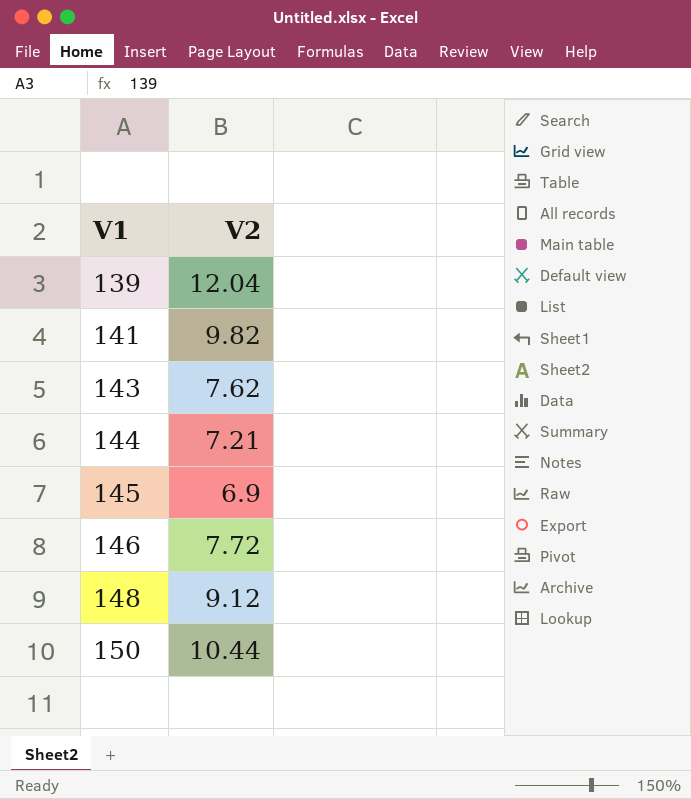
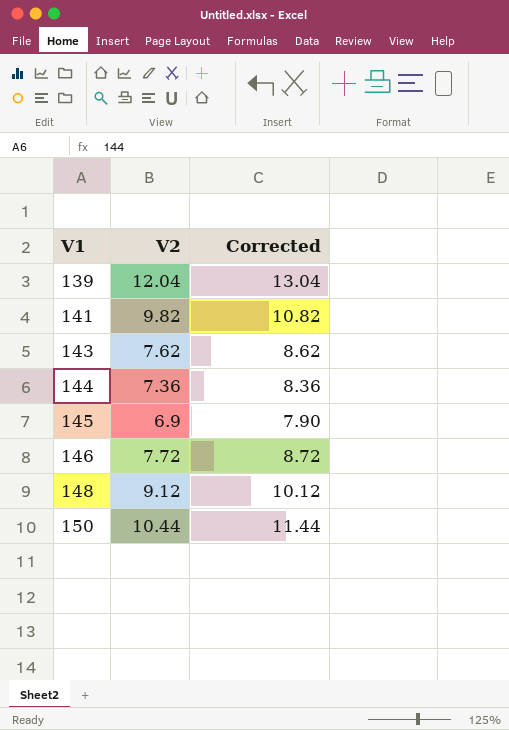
column Corrected | formula: none -> [V2] + 1
144 | V2: 7.21 -> 7.36

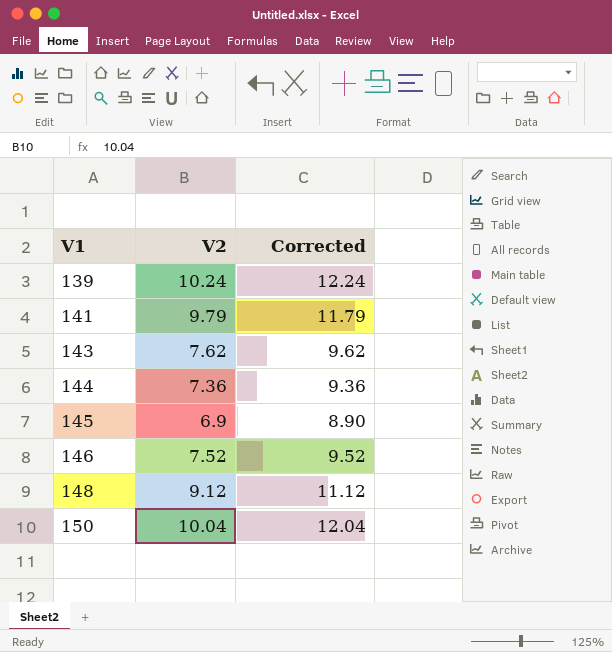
column Corrected | formula: [V2] + 1 -> [V2] + 2
139 | V2: 12.04 -> 10.24
141 | V2: 9.82 -> 9.79
146 | V2: 7.72 -> 7.52
150 | V2: 10.44 -> 10.04

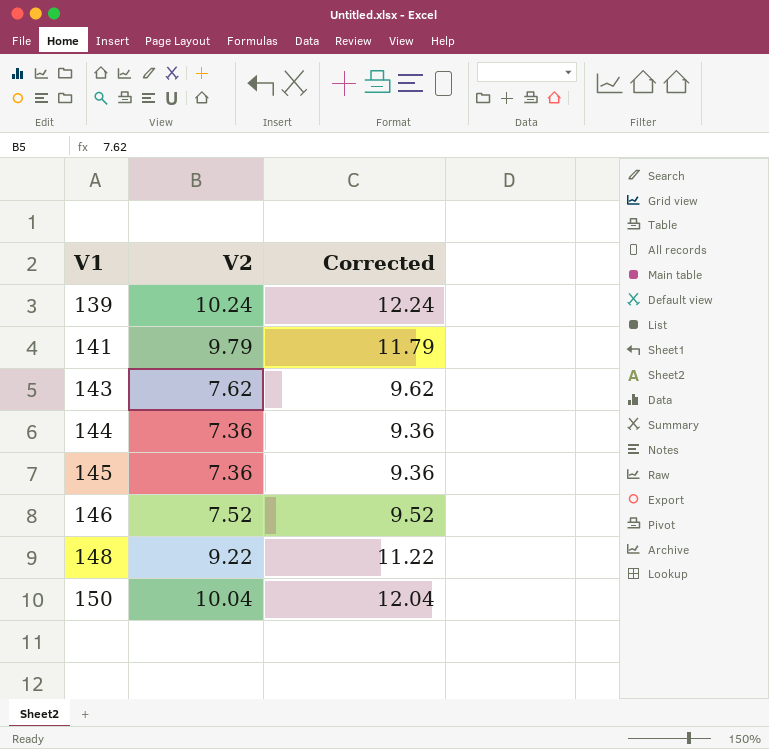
145 | V2: 6.9 -> 7.36
145 | Corrected: 8.90 -> 9.36
148 | V2: 9.12 -> 9.22
148 | Corrected: 11.12 -> 11.22

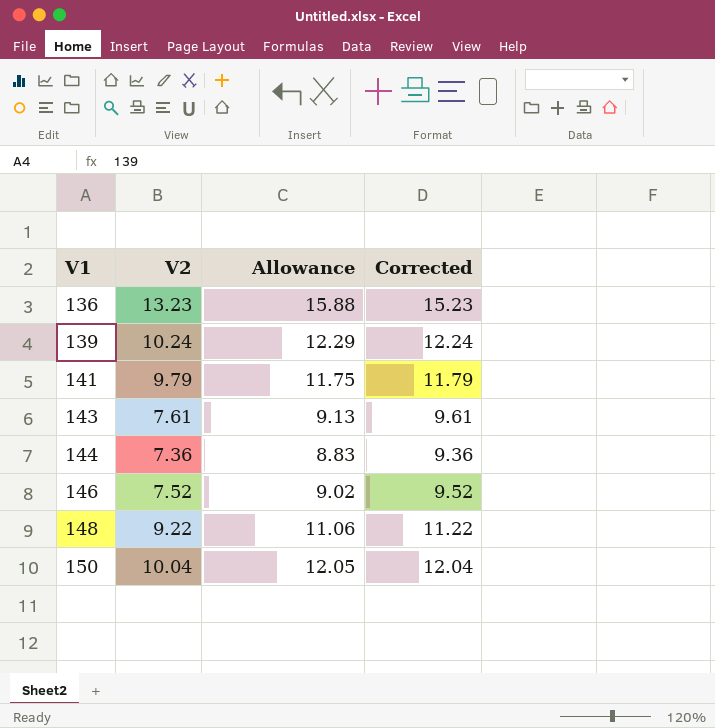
column Allowance | formula: none -> [V2] * 1.2
row 145: 7.36 | 9.36 -> none
row 136: none -> 13.23 | 15.88 | 15.23
143 | V2: 7.62 -> 7.61
143 | Corrected: 9.62 -> 9.61

